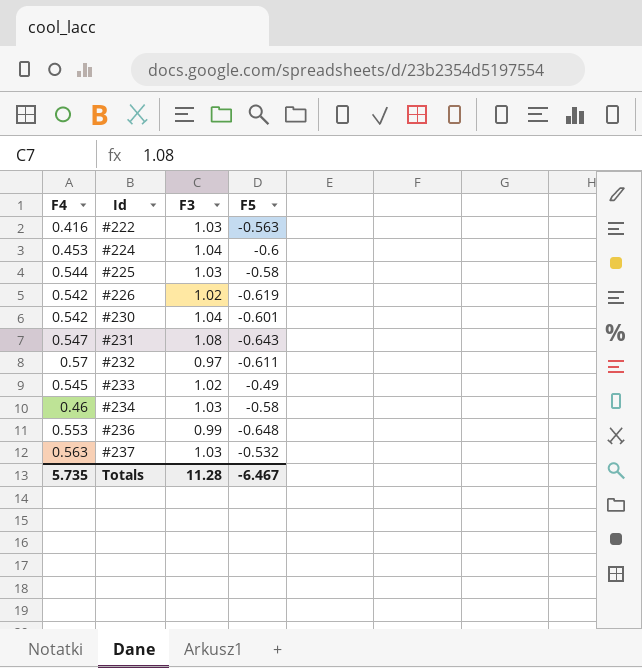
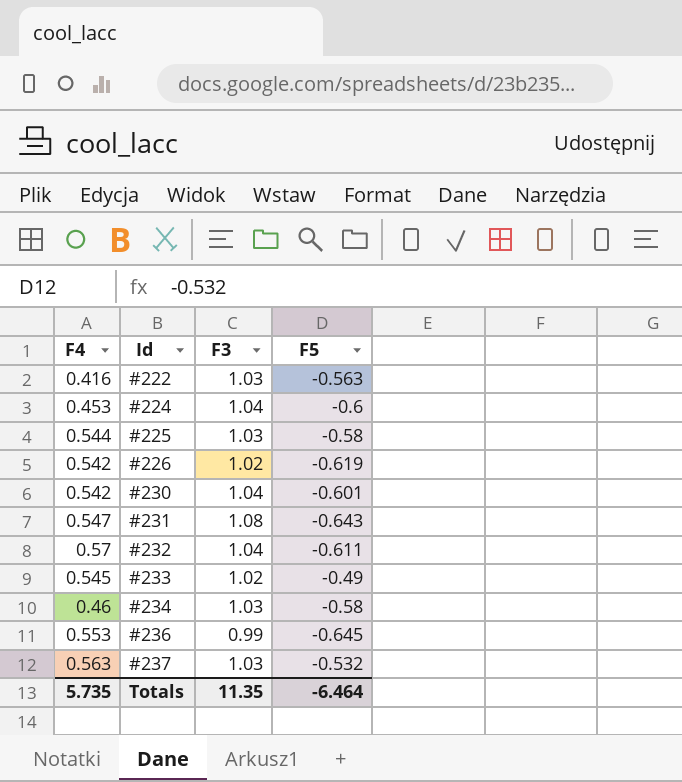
#232 | F3: 0.97 -> 1.04
#236 | F5: -0.648 -> -0.645
Totals | F3: 11.28 -> 11.35
Totals | F5: -6.467 -> -6.464

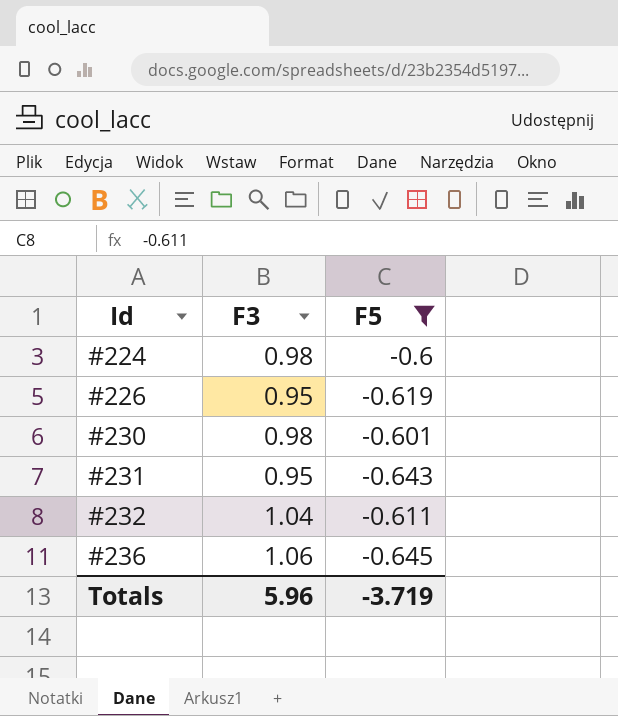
filter: none -> F5 <= -0.6
column F4 | position: 1 -> none
#224 | F3: 1.04 -> 0.98
#226 | F3: 1.02 -> 0.95
#230 | F3: 1.04 -> 0.98
#231 | F3: 1.08 -> 0.95
#236 | F3: 0.99 -> 1.06
Totals | F3: 11.35 -> 5.96
Totals | F5: -6.464 -> -3.719

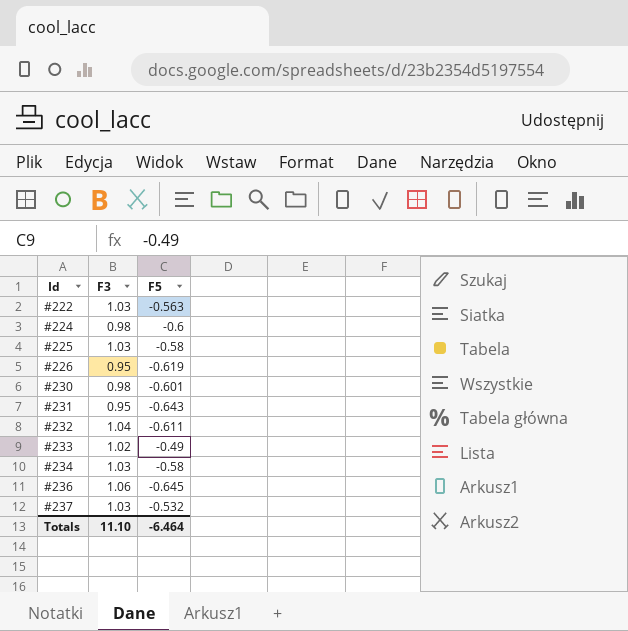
filter: F5 <= -0.6 -> none
Totals | F3: 5.96 -> 11.10
Totals | F5: -3.719 -> -6.464

